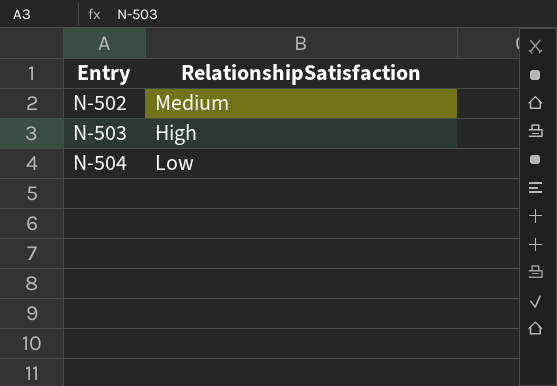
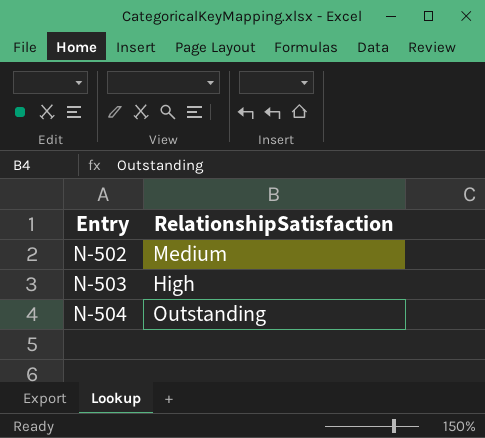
N-504 | RelationshipSatisfaction: Low -> Outstanding

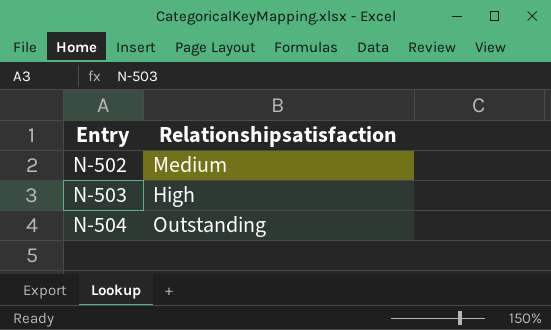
column name: RelationshipSatisfaction -> Relationshipsatisfaction

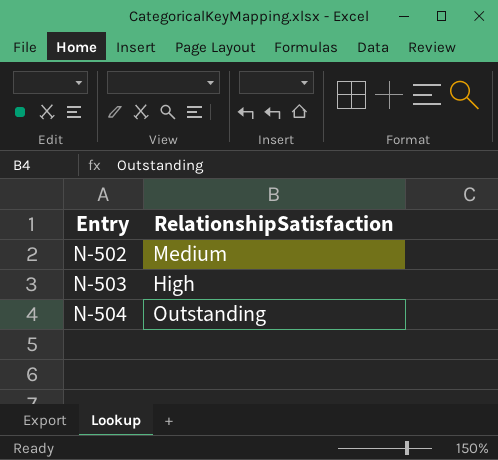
column name: Relationshipsatisfaction -> RelationshipSatisfaction

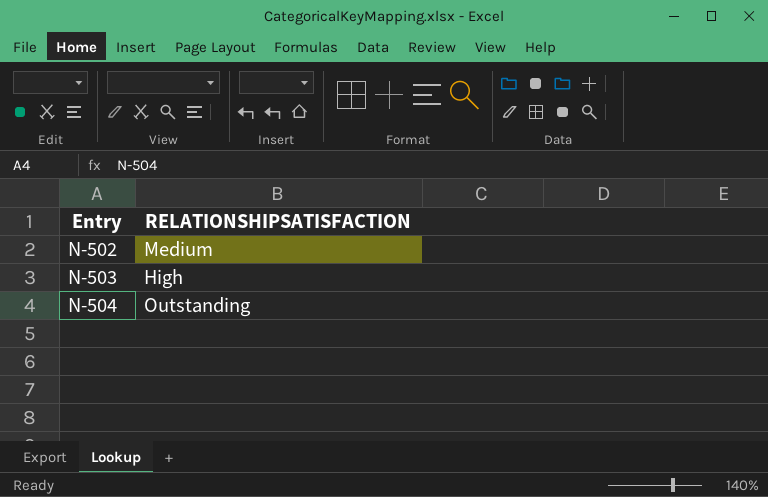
column name: RelationshipSatisfaction -> RELATIONSHIPSATISFACTION

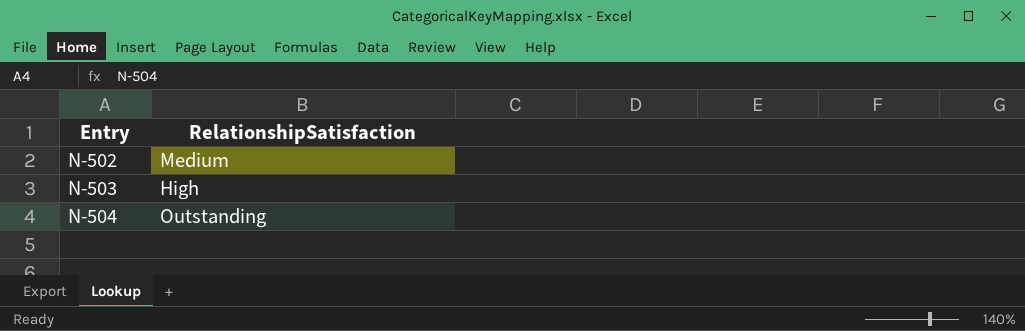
column name: RELATIONSHIPSATISFACTION -> RelationshipSatisfaction

